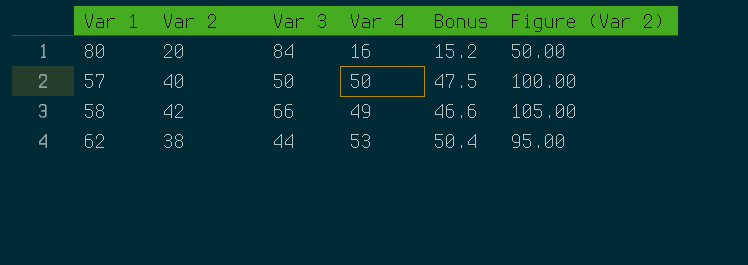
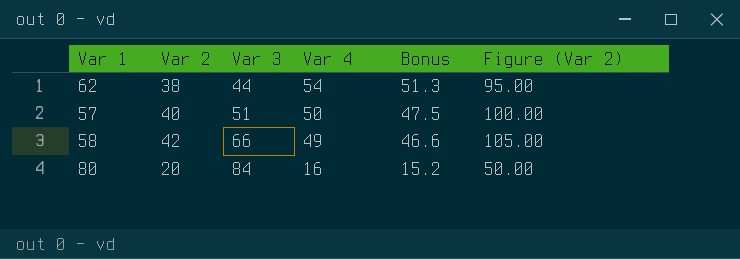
row order: none -> Var 3 ascending
62 | Var 4: 53 -> 54
62 | Bonus: 50.4 -> 51.3
57 | Var 3: 50 -> 51

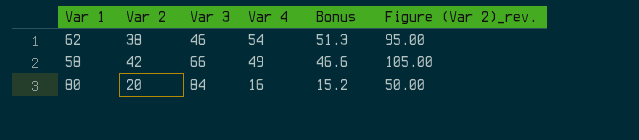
column name: Figure (Var 2) -> Figure (Var 2)_rev.
row 57: 40 | 51 | 50 | 47.5 | 100.00 -> none
62 | Var 3: 44 -> 46

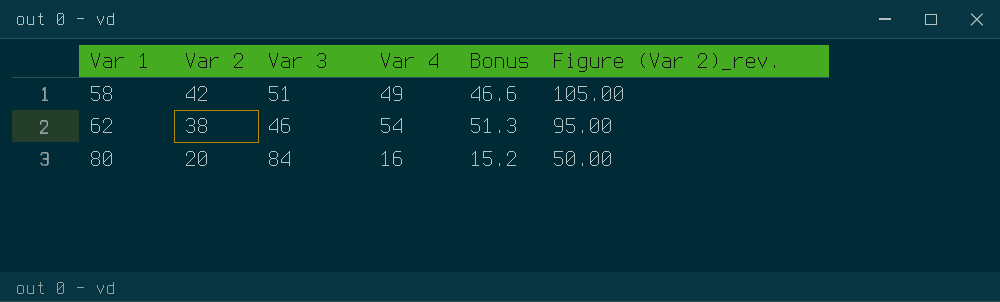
row order: Var 3 ascending -> Var 1 ascending
58 | Var 3: 66 -> 51

